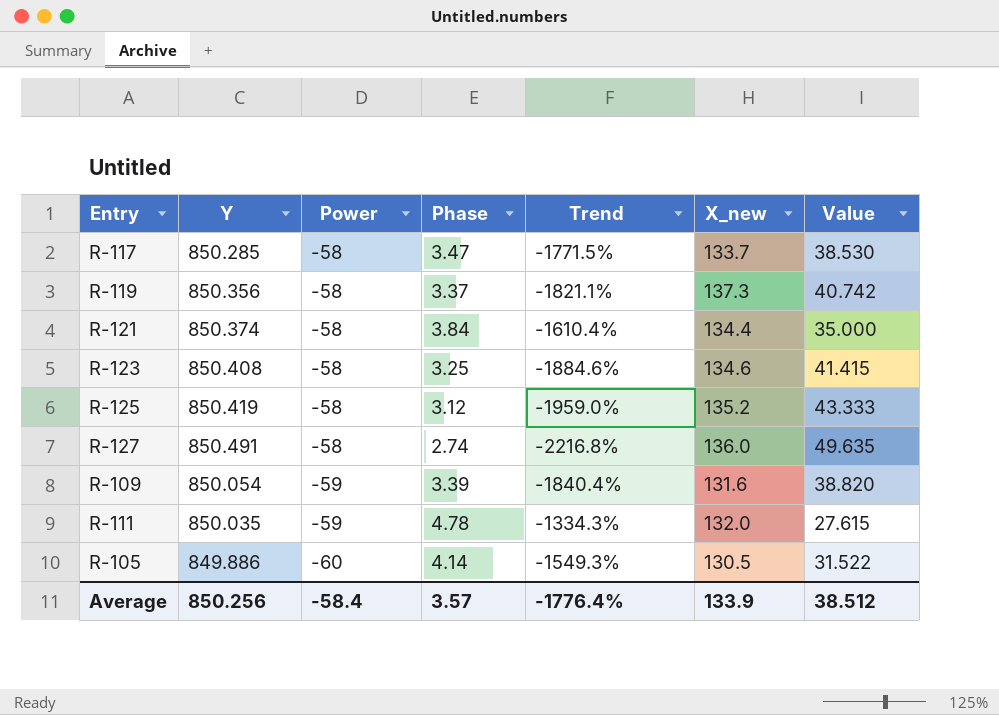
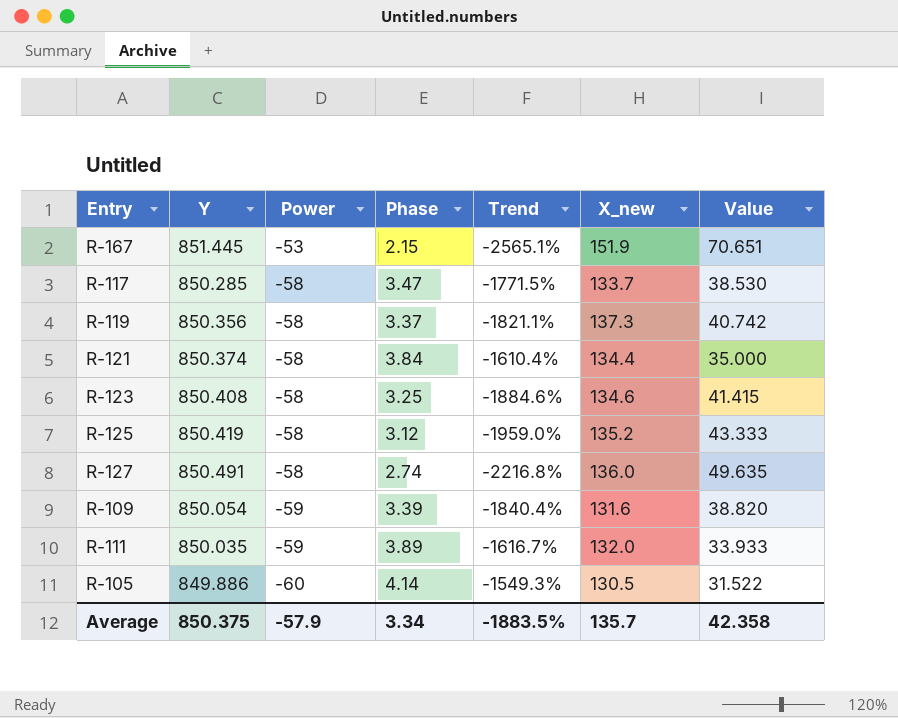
row R-167: none -> 851.445 | -53 | 2.15 | -2565.1% | 151.9 | 70.651
R-111 | Phase: 4.78 -> 3.89
R-111 | Trend: -1334.3% -> -1616.7%
R-111 | Value: 27.615 -> 33.933
Average | Y: 850.256 -> 850.375
Average | Power: -58.4 -> -57.9
Average | Phase: 3.57 -> 3.34
Average | Trend: -1776.4% -> -1883.5%
Average | X_new: 133.9 -> 135.7
Average | Value: 38.512 -> 42.358

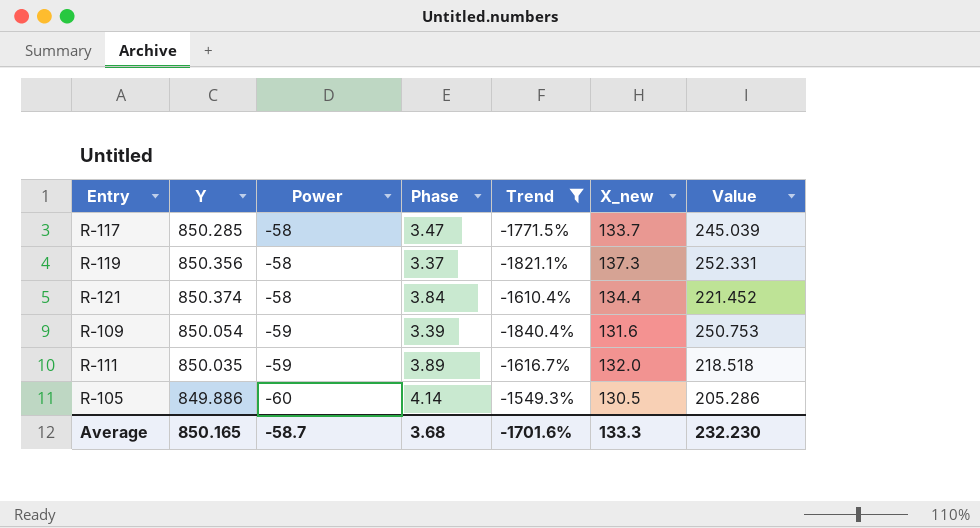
filter: none -> Trend >= -1840.4%
column Value | formula: [X_new] / [Phase] -> [Y] / [Phase]
Average | Y: 850.375 -> 850.165
Average | Power: -57.9 -> -58.7
Average | Phase: 3.34 -> 3.68
Average | Trend: -1883.5% -> -1701.6%
Average | X_new: 135.7 -> 133.3
Average | Value: 42.358 -> 232.230

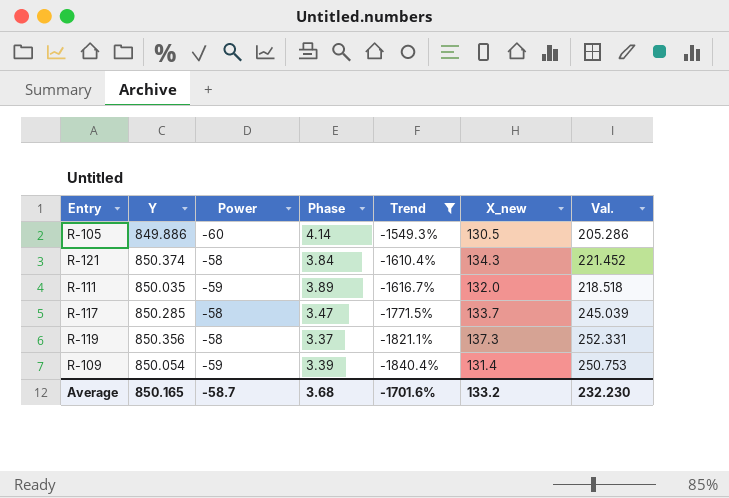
row order: Power descending -> Trend descending
column name: Value -> Val.
R-121 | X_new: 134.4 -> 134.3
R-109 | X_new: 131.6 -> 131.4
Average | X_new: 133.3 -> 133.2

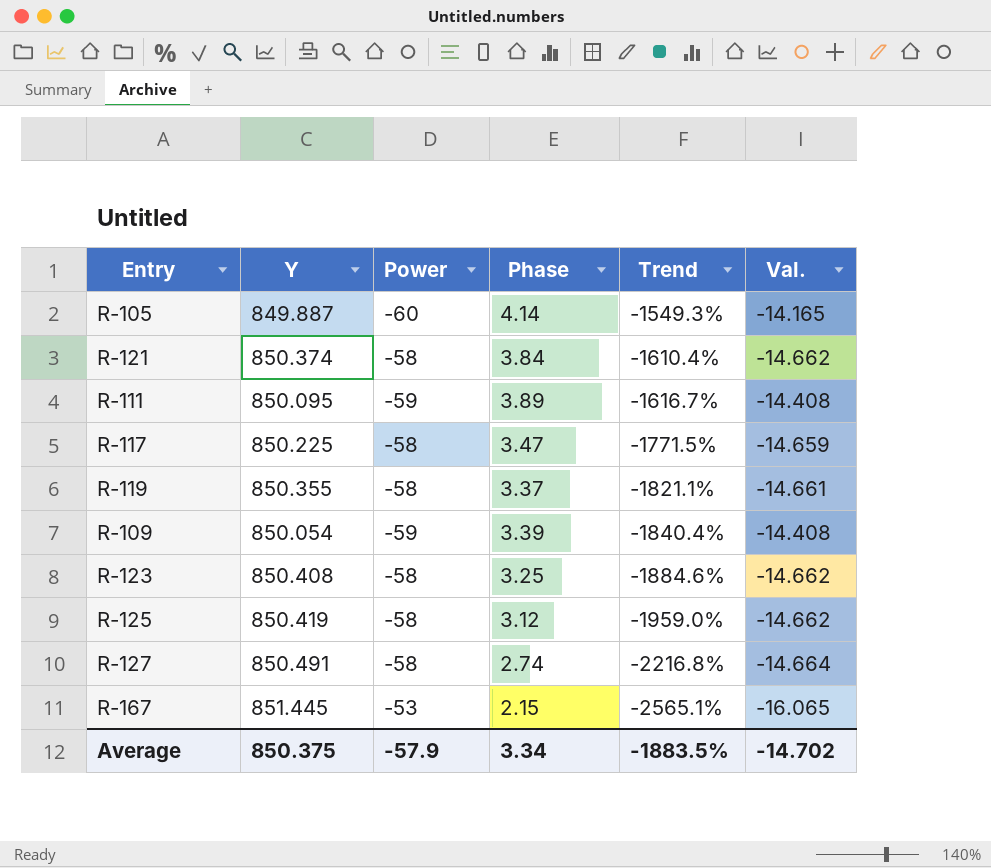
filter: Trend >= -1840.4% -> none
column X_new | position: 6 -> none
column Val. | formula: [Y] / [Phase] -> [Y] / [Power]
R-105 | Y: 849.886 -> 849.887
R-111 | Y: 850.035 -> 850.095
R-117 | Y: 850.285 -> 850.225
R-119 | Y: 850.356 -> 850.355
Average | Y: 850.165 -> 850.375
Average | Power: -58.7 -> -57.9
Average | Phase: 3.68 -> 3.34
Average | Trend: -1701.6% -> -1883.5%
Average | Val.: 232.230 -> -14.702

